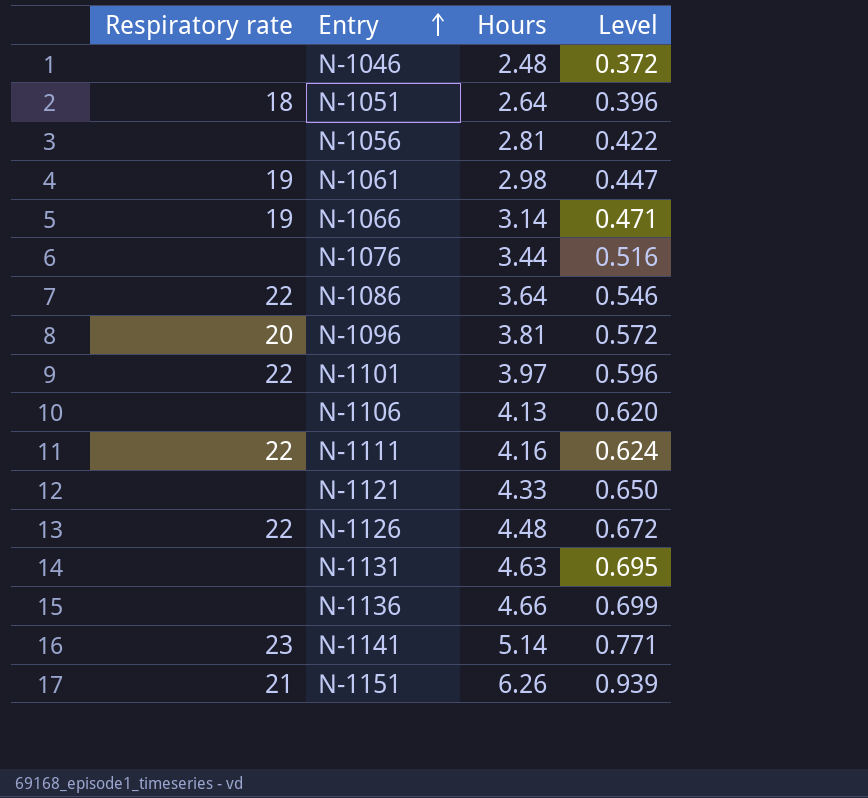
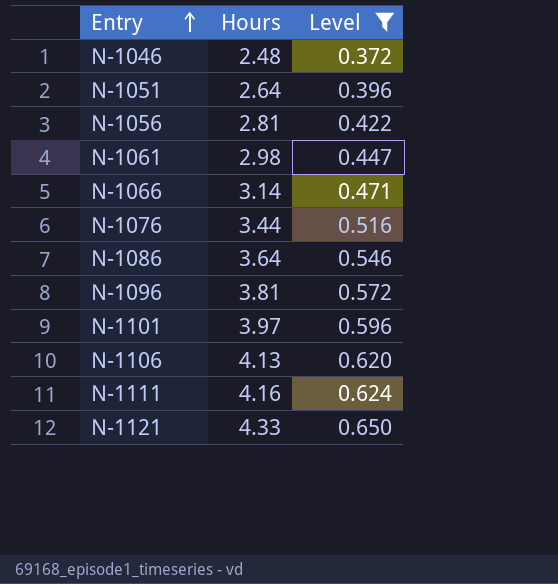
filter: none -> Level <= 0.650
column Respiratory rate | position: 1 -> none

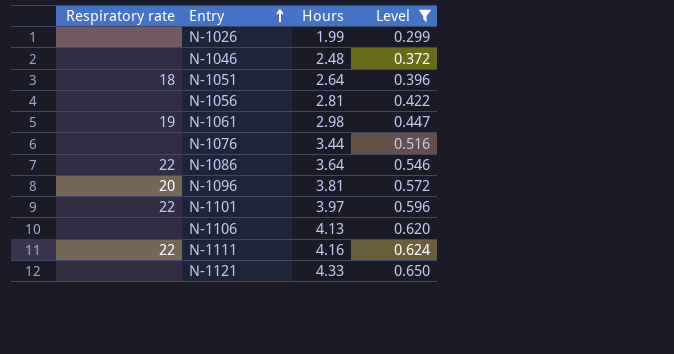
column Respiratory rate | position: none -> 1
row N-1066: 3.14 | 0.471 -> none
row N-1026: none -> none | 1.99 | 0.299

